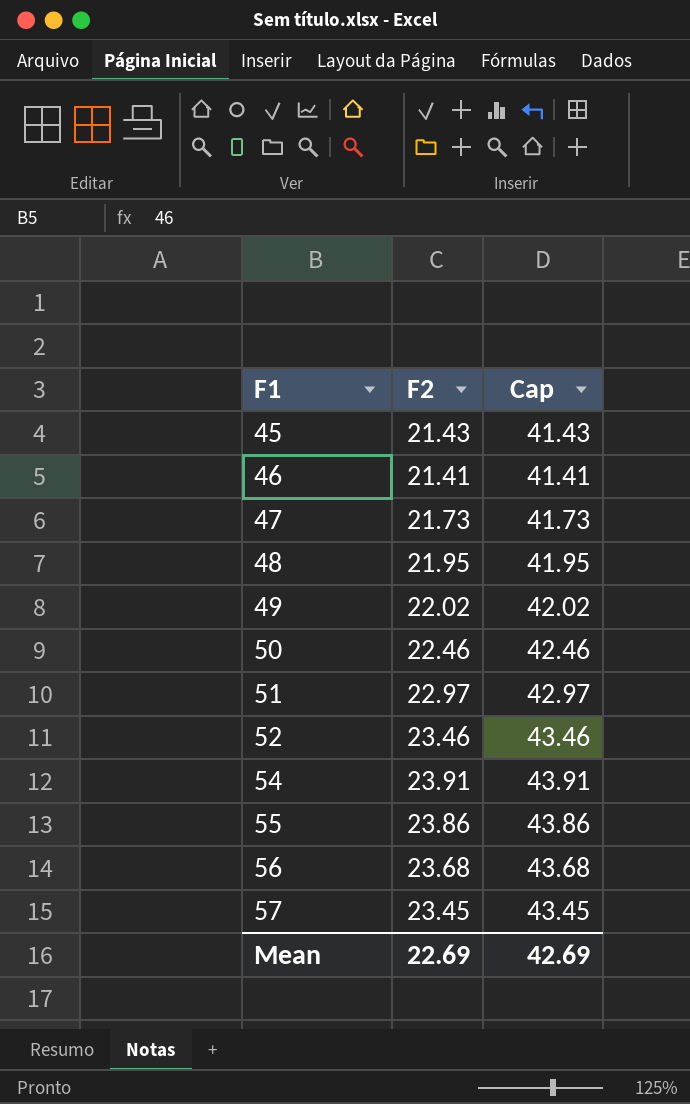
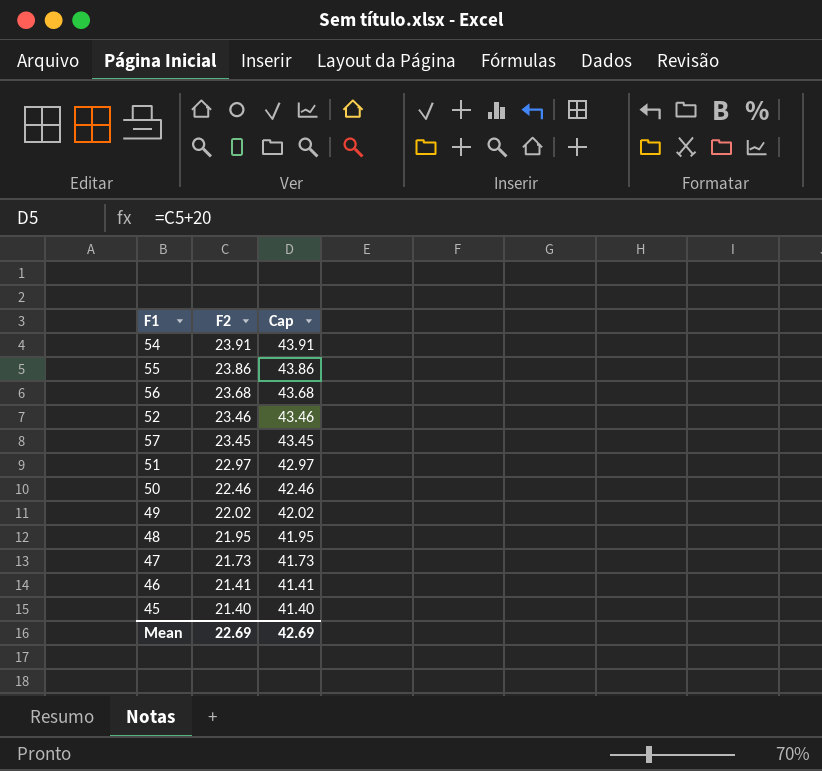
row order: F1 ascending -> F2 descending
45 | F2: 21.43 -> 21.40
45 | Cap: 41.43 -> 41.40

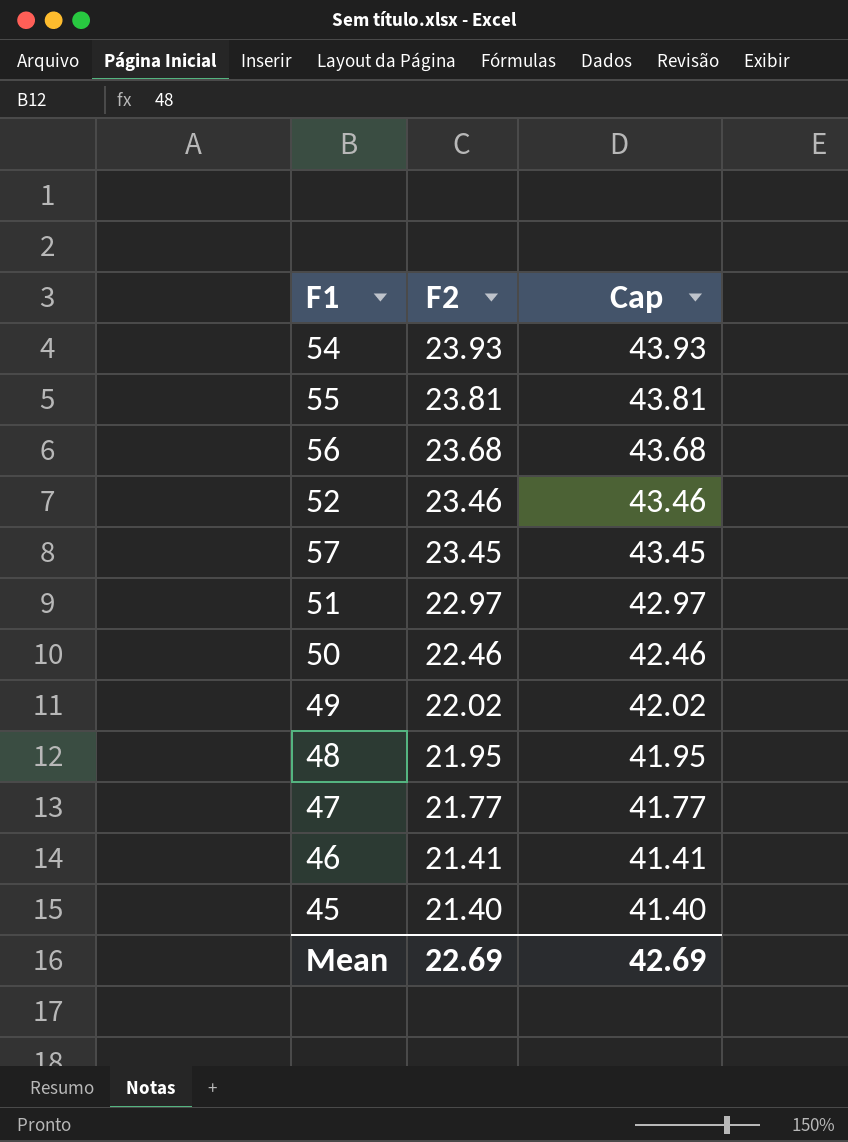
54 | F2: 23.91 -> 23.93
54 | Cap: 43.91 -> 43.93
55 | F2: 23.86 -> 23.81
55 | Cap: 43.86 -> 43.81
47 | F2: 21.73 -> 21.77
47 | Cap: 41.73 -> 41.77

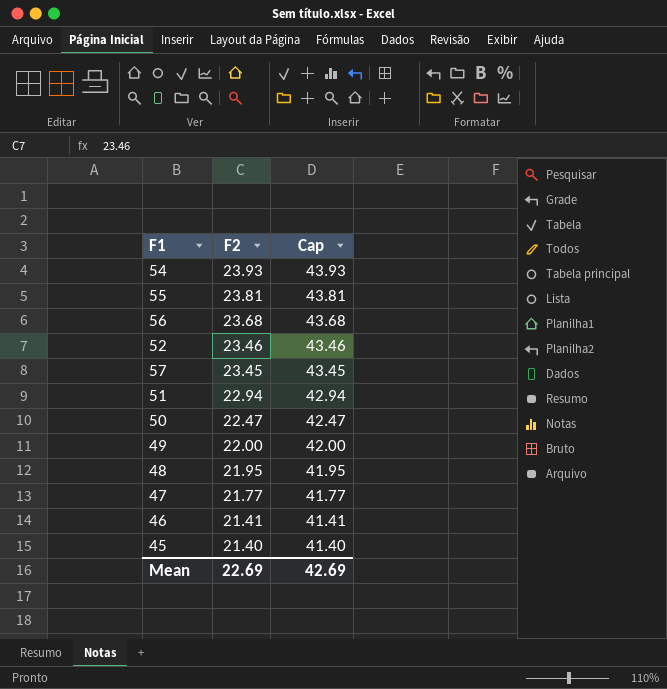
51 | F2: 22.97 -> 22.94
51 | Cap: 42.97 -> 42.94
50 | F2: 22.46 -> 22.47
50 | Cap: 42.46 -> 42.47
49 | F2: 22.02 -> 22.00
49 | Cap: 42.02 -> 42.00

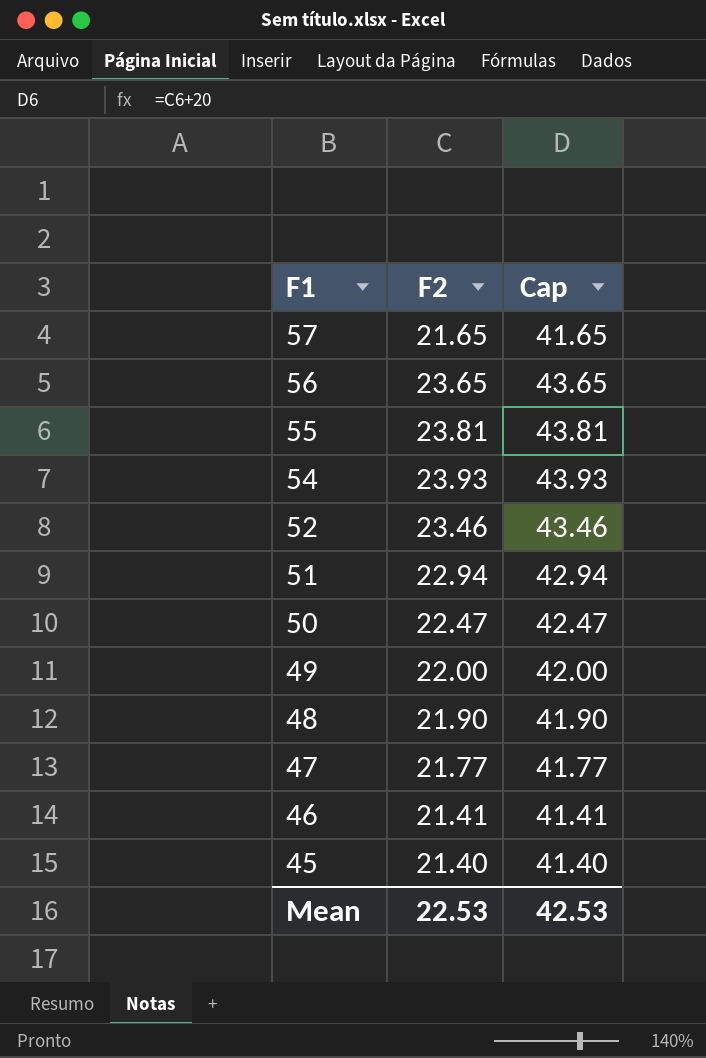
row order: F2 descending -> F1 descending
57 | F2: 23.45 -> 21.65
57 | Cap: 43.45 -> 41.65
56 | F2: 23.68 -> 23.65
56 | Cap: 43.68 -> 43.65
48 | F2: 21.95 -> 21.90
48 | Cap: 41.95 -> 41.90
Mean | F2: 22.69 -> 22.53
Mean | Cap: 42.69 -> 42.53

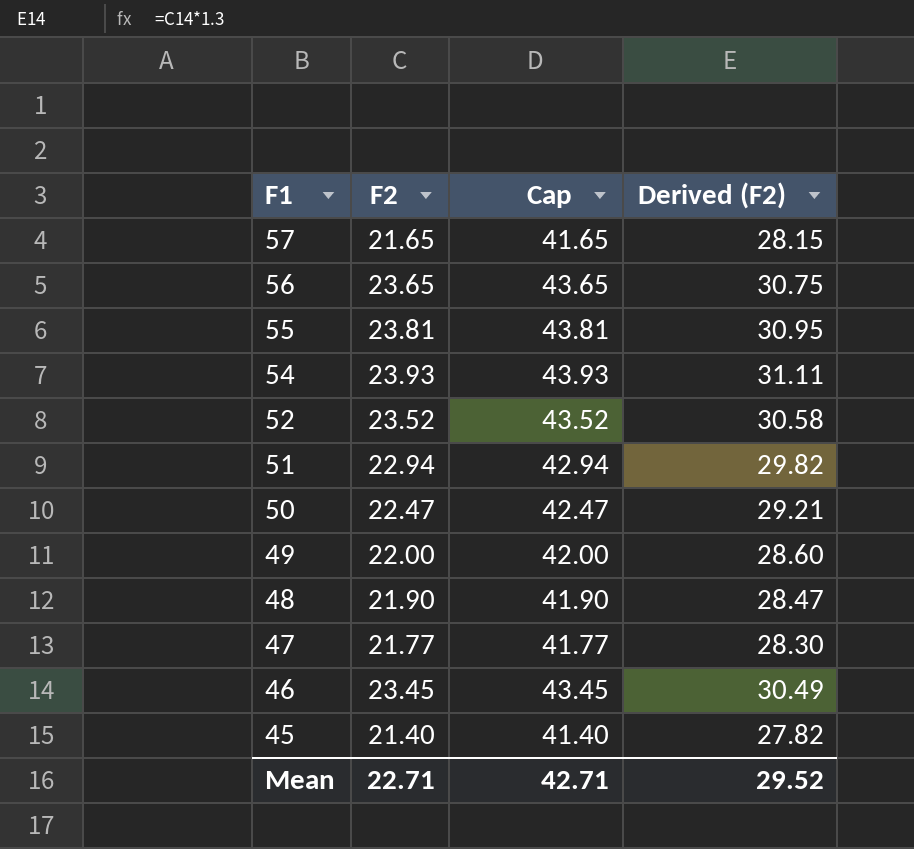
column Derived (F2) | formula: none -> [F2] * 1.3
52 | F2: 23.46 -> 23.52
52 | Cap: 43.46 -> 43.52
46 | F2: 21.41 -> 23.45
46 | Cap: 41.41 -> 43.45
Mean | F2: 22.53 -> 22.71
Mean | Cap: 42.53 -> 42.71

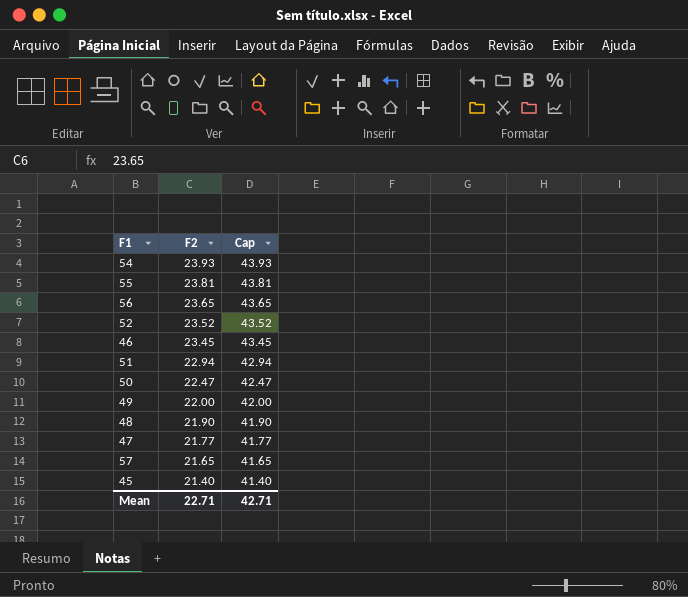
row order: F1 descending -> F2 descending
column Derived (F2) | formula: [F2] * 1.3 -> none

